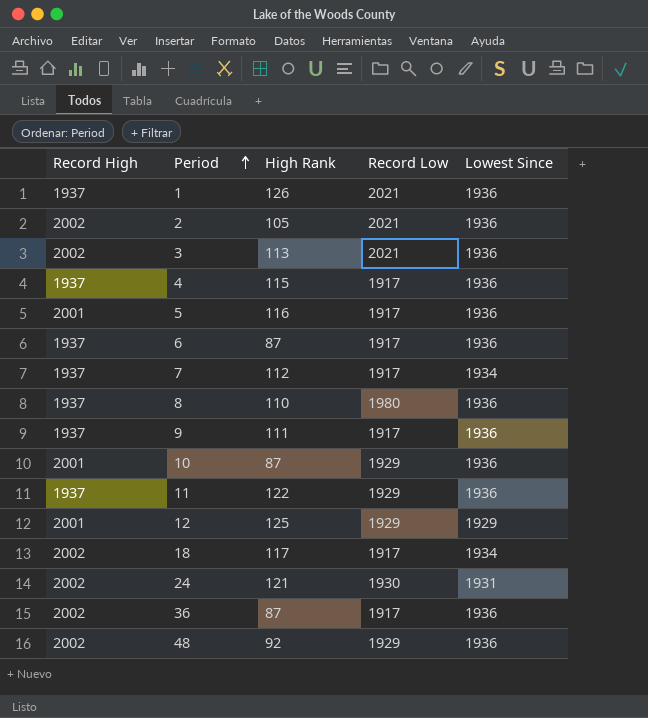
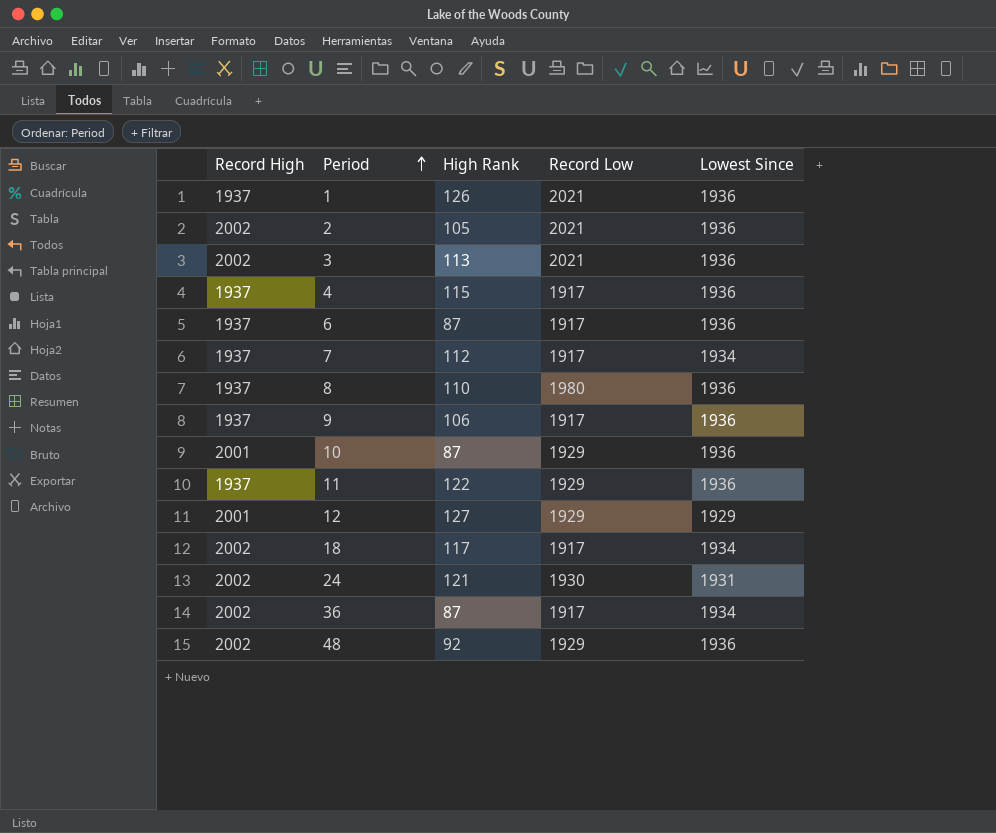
row 5: 2001 | 116 | 1917 | 1936 -> none
9 | High Rank: 111 -> 106
12 | High Rank: 125 -> 127
36 | Lowest Since: 1936 -> 1934

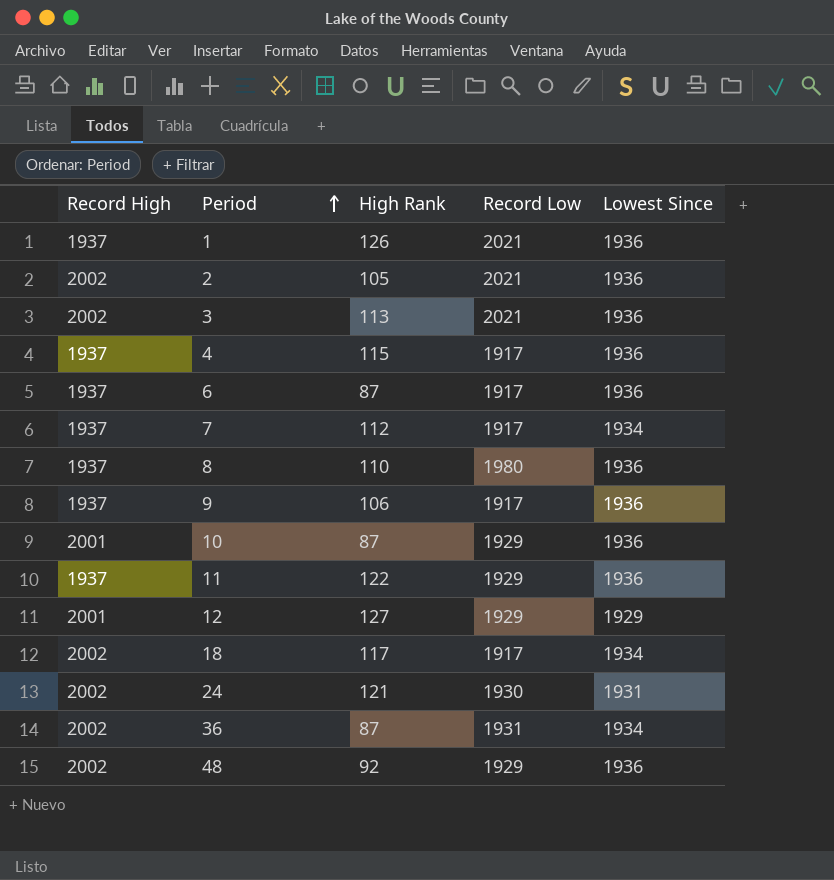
36 | Record Low: 1917 -> 1931

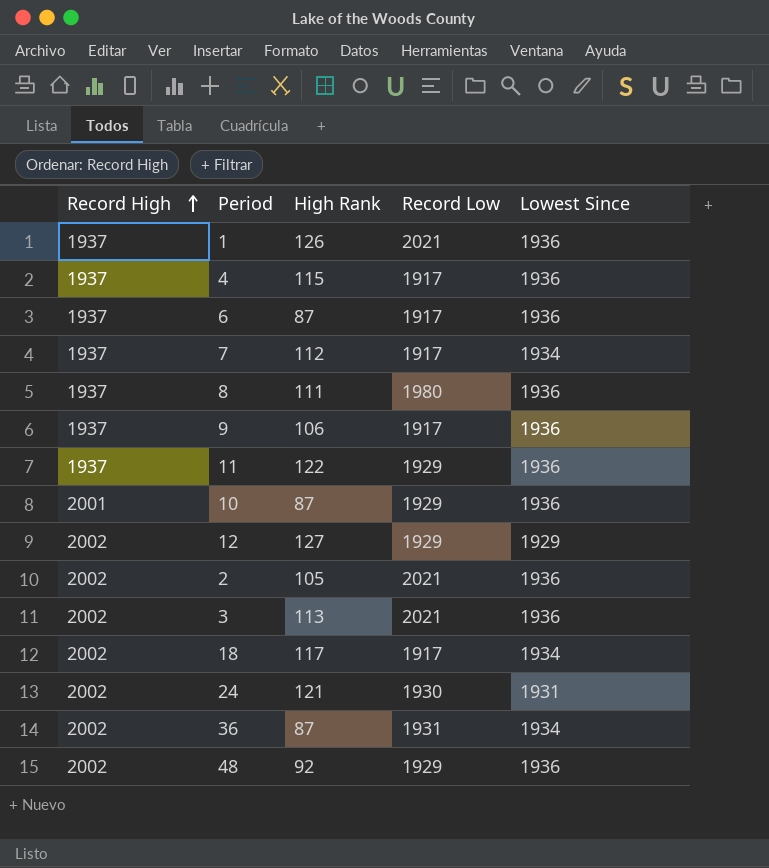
row order: Period ascending -> Record High ascending
8 | High Rank: 110 -> 111
12 | Record High: 2001 -> 2002

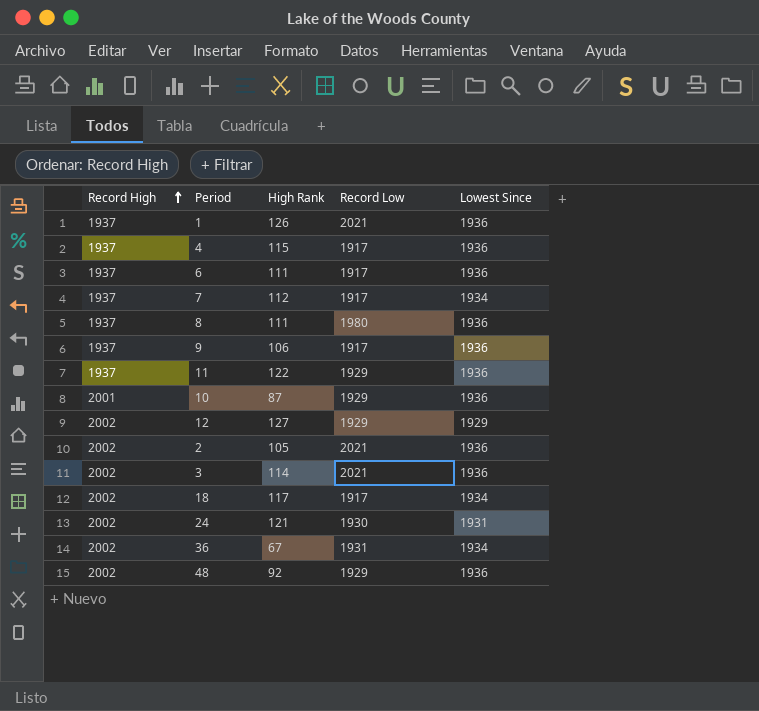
6 | High Rank: 87 -> 111
3 | High Rank: 113 -> 114
36 | High Rank: 87 -> 67

